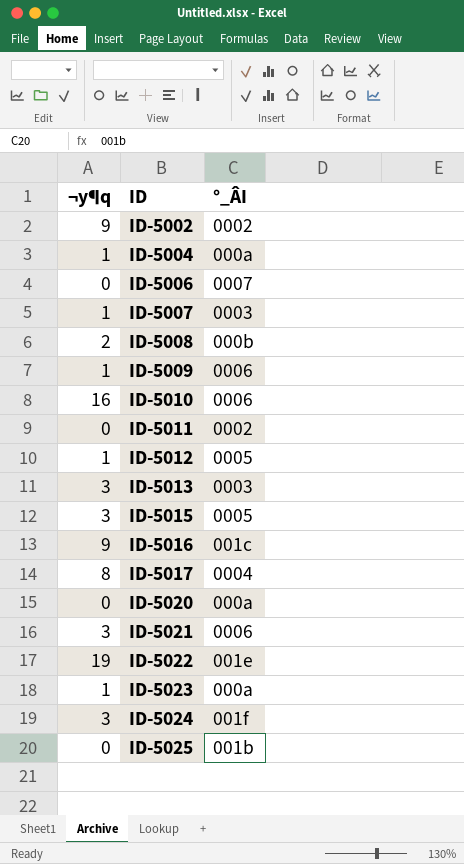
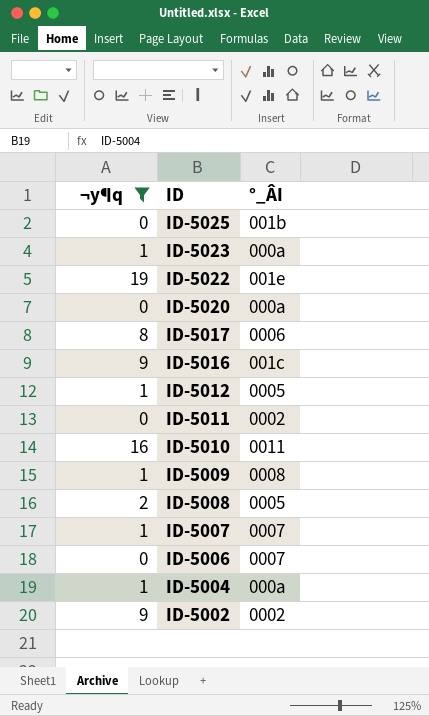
filter: none -> ¬y¶q != 3
row order: ID ascending -> ID descending
ID-5017 | °_ÂI: 0004 -> 0006
ID-5010 | °_ÂI: 0006 -> 0011
ID-5009 | °_ÂI: 0006 -> 0008
ID-5008 | °_ÂI: 000b -> 0005
ID-5007 | °_ÂI: 0003 -> 0007

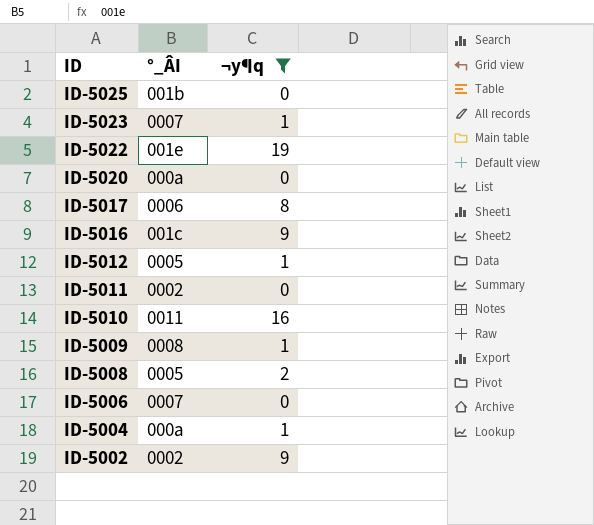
column ¬y¶q | position: 1 -> 3
row ID-5007: 1 | 0007 -> none
ID-5023 | °_ÂI: 000a -> 0007

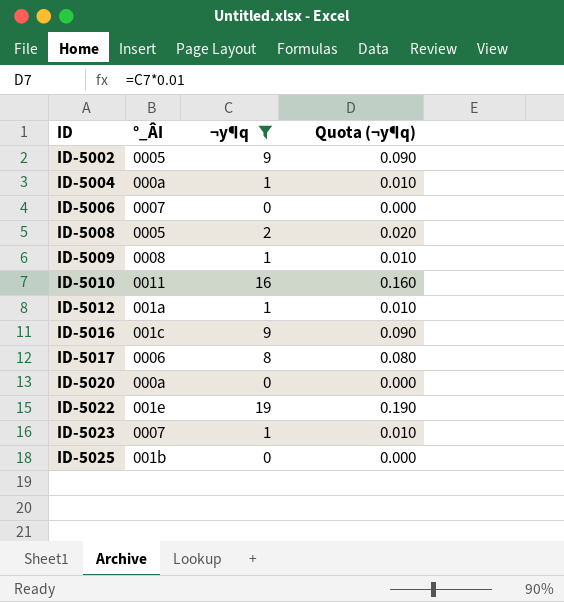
row order: ID descending -> ID ascending
column Quota (¬y¶q) | formula: none -> [¬y¶q] * 0.01
row ID-5011: 0002 | 0 -> none
ID-5002 | °_ÂI: 0002 -> 0005
ID-5012 | °_ÂI: 0005 -> 001a

